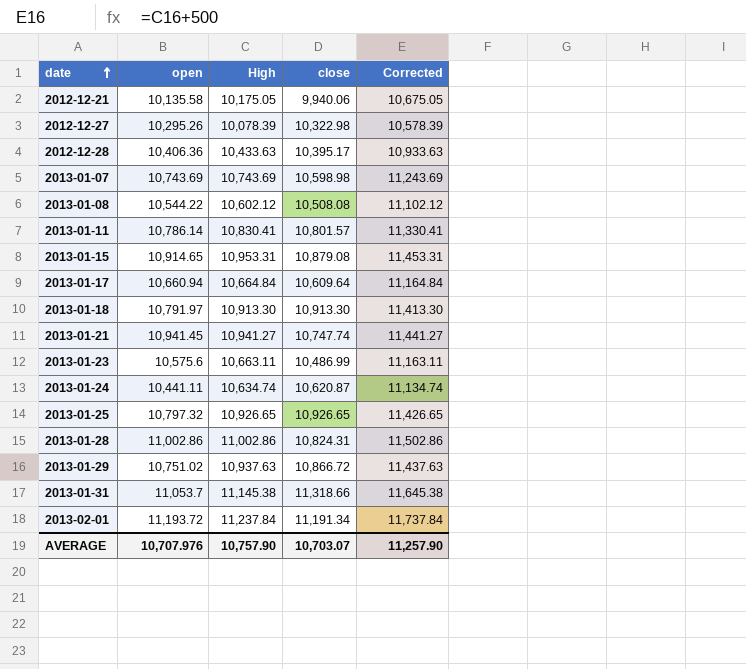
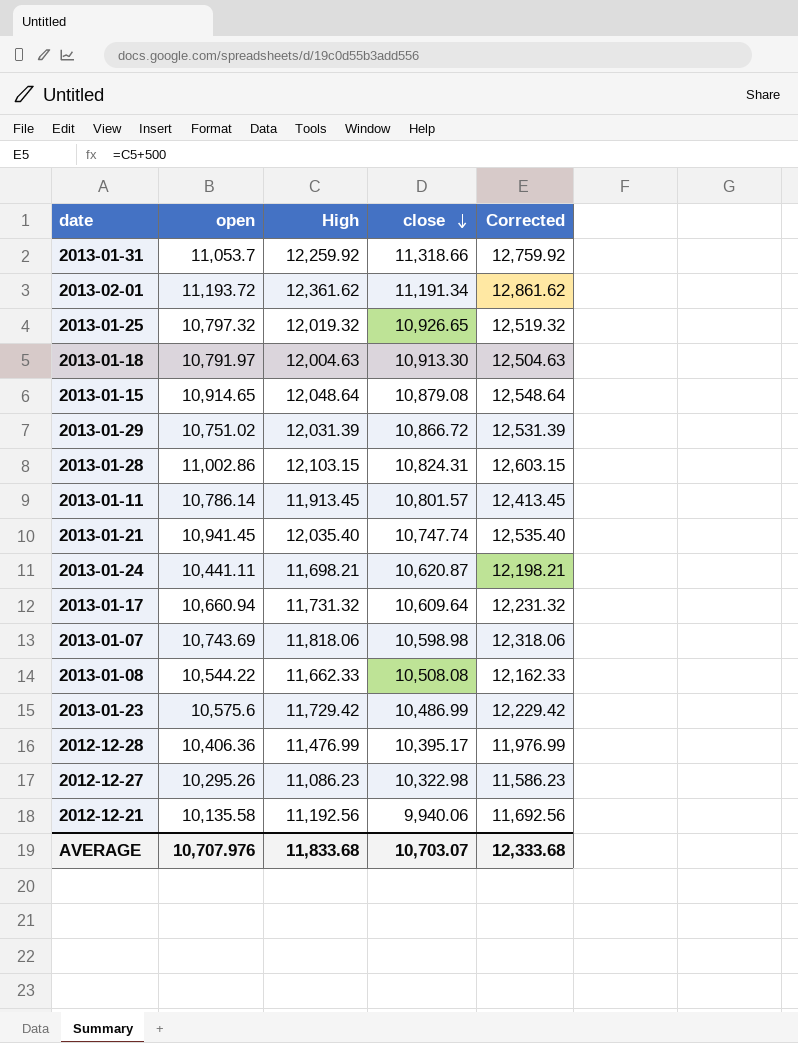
row order: date ascending -> close descending
2013-01-31 | High: 11,145.38 -> 12,259.92
2013-01-31 | Corrected: 11,645.38 -> 12,759.92
2013-02-01 | High: 11,237.84 -> 12,361.62
2013-02-01 | Corrected: 11,737.84 -> 12,861.62
2013-01-25 | High: 10,926.65 -> 12,019.32
2013-01-25 | Corrected: 11,426.65 -> 12,519.32
2013-01-18 | High: 10,913.30 -> 12,004.63
2013-01-18 | Corrected: 11,413.30 -> 12,504.63
2013-01-15 | High: 10,953.31 -> 12,048.64
2013-01-15 | Corrected: 11,453.31 -> 12,548.64
2013-01-29 | High: 10,937.63 -> 12,031.39
2013-01-29 | Corrected: 11,437.63 -> 12,531.39
2013-01-28 | High: 11,002.86 -> 12,103.15
2013-01-28 | Corrected: 11,502.86 -> 12,603.15
2013-01-11 | High: 10,830.41 -> 11,913.45
2013-01-11 | Corrected: 11,330.41 -> 12,413.45
2013-01-21 | High: 10,941.27 -> 12,035.40
2013-01-21 | Corrected: 11,441.27 -> 12,535.40
2013-01-24 | High: 10,634.74 -> 11,698.21
2013-01-24 | Corrected: 11,134.74 -> 12,198.21
2013-01-17 | High: 10,664.84 -> 11,731.32
2013-01-17 | Corrected: 11,164.84 -> 12,231.32
2013-01-07 | High: 10,743.69 -> 11,818.06
2013-01-07 | Corrected: 11,243.69 -> 12,318.06
2013-01-08 | High: 10,602.12 -> 11,662.33
2013-01-08 | Corrected: 11,102.12 -> 12,162.33
2013-01-23 | High: 10,663.11 -> 11,729.42
2013-01-23 | Corrected: 11,163.11 -> 12,229.42
2012-12-28 | High: 10,433.63 -> 11,476.99
2012-12-28 | Corrected: 10,933.63 -> 11,976.99
2012-12-27 | High: 10,078.39 -> 11,086.23
2012-12-27 | Corrected: 10,578.39 -> 11,586.23
2012-12-21 | High: 10,175.05 -> 11,192.56
2012-12-21 | Corrected: 10,675.05 -> 11,692.56
AVERAGE | High: 10,757.90 -> 11,833.68
AVERAGE | Corrected: 11,257.90 -> 12,333.68

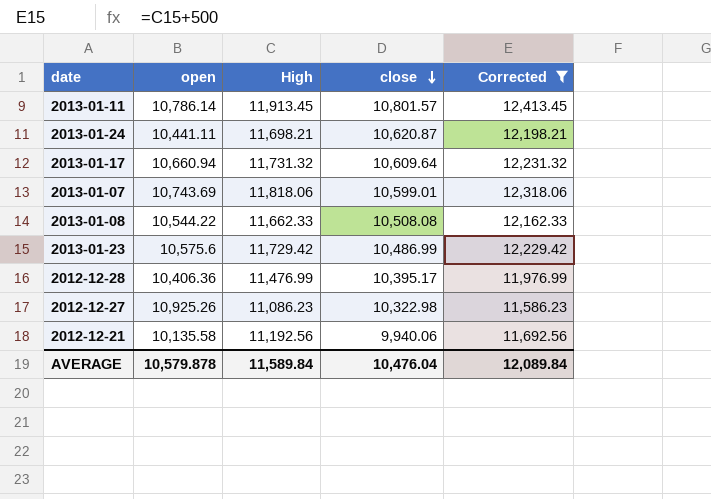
filter: none -> Corrected <= 12,413.45
2013-01-07 | close: 10,598.98 -> 10,599.01
2012-12-27 | open: 10,295.26 -> 10,925.26
AVERAGE | open: 10,707.976 -> 10,579.878
AVERAGE | High: 11,833.68 -> 11,589.84
AVERAGE | close: 10,703.07 -> 10,476.04
AVERAGE | Corrected: 12,333.68 -> 12,089.84

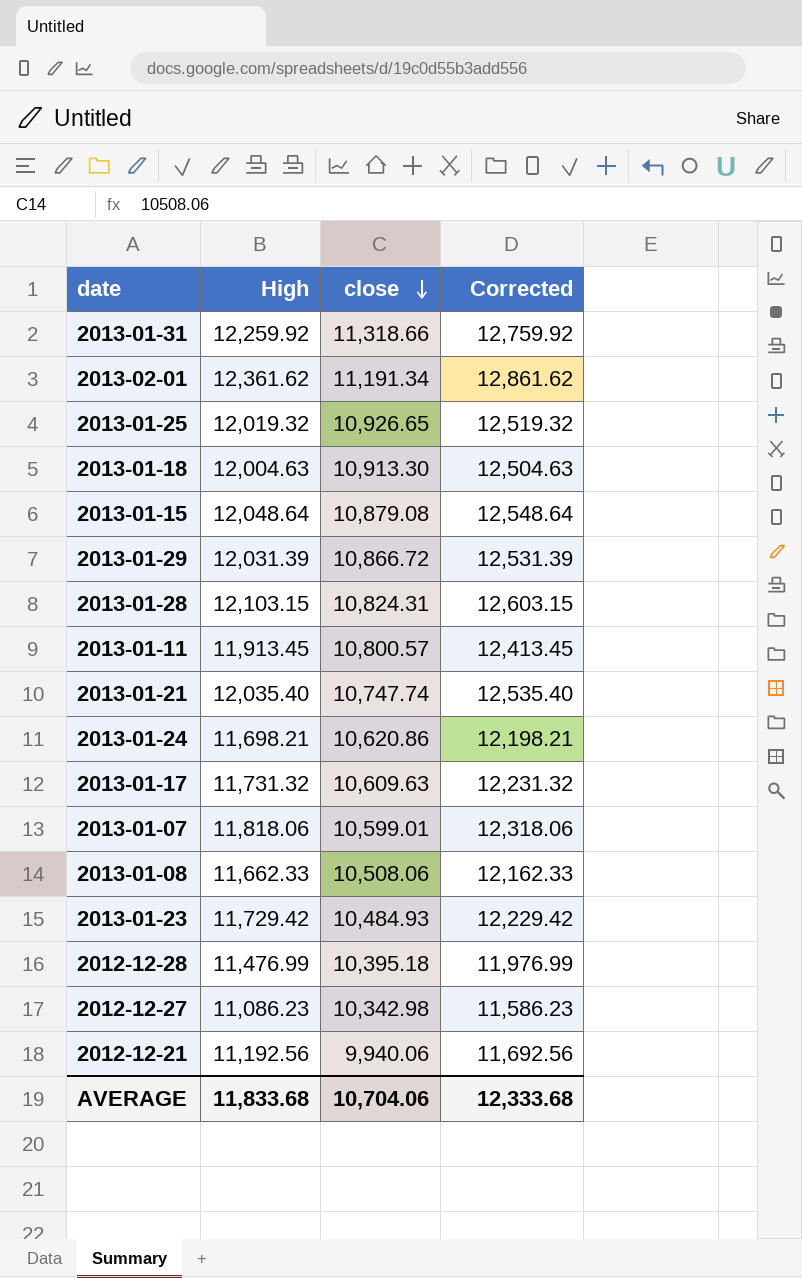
filter: Corrected <= 12,413.45 -> none
column open | position: 2 -> none
2013-01-11 | close: 10,801.57 -> 10,800.57
2013-01-24 | close: 10,620.87 -> 10,620.86
2013-01-17 | close: 10,609.64 -> 10,609.63
2013-01-08 | close: 10,508.08 -> 10,508.06
2013-01-23 | close: 10,486.99 -> 10,484.93
2012-12-28 | close: 10,395.17 -> 10,395.18
2012-12-27 | close: 10,322.98 -> 10,342.98
AVERAGE | High: 11,589.84 -> 11,833.68
AVERAGE | close: 10,476.04 -> 10,704.06
AVERAGE | Corrected: 12,089.84 -> 12,333.68

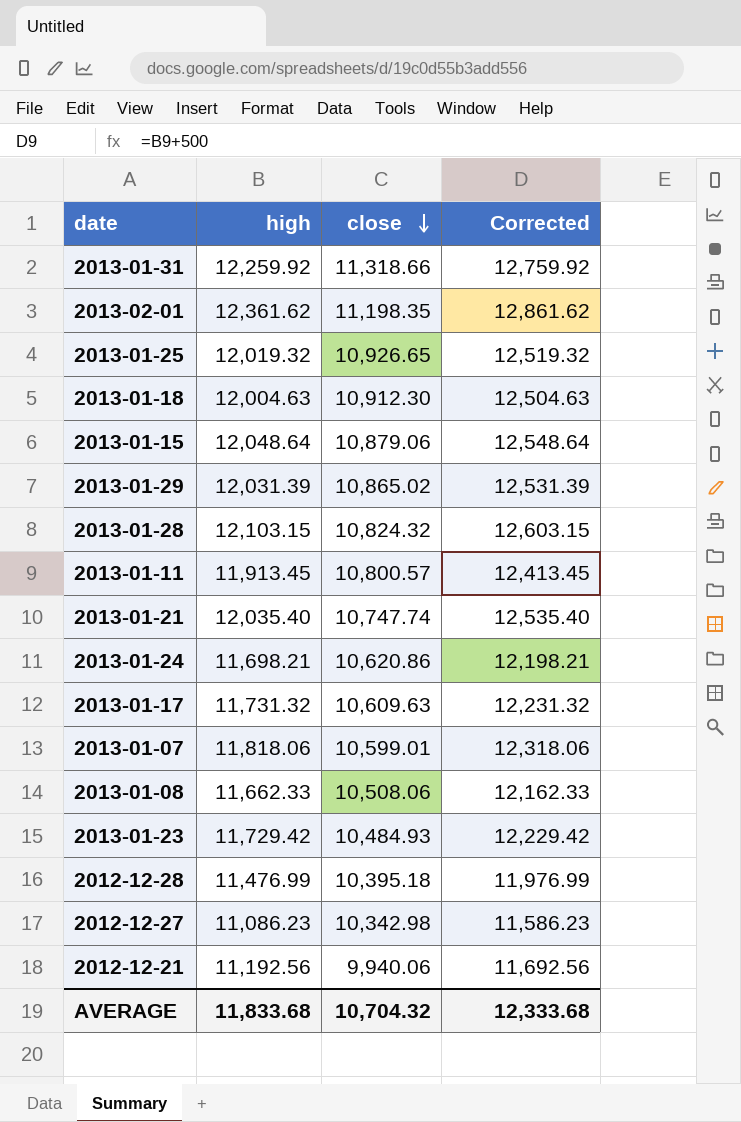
column name: High -> high
2013-02-01 | close: 11,191.34 -> 11,198.35
2013-01-18 | close: 10,913.30 -> 10,912.30
2013-01-15 | close: 10,879.08 -> 10,879.06
2013-01-29 | close: 10,866.72 -> 10,865.02
2013-01-28 | close: 10,824.31 -> 10,824.32
AVERAGE | close: 10,704.06 -> 10,704.32

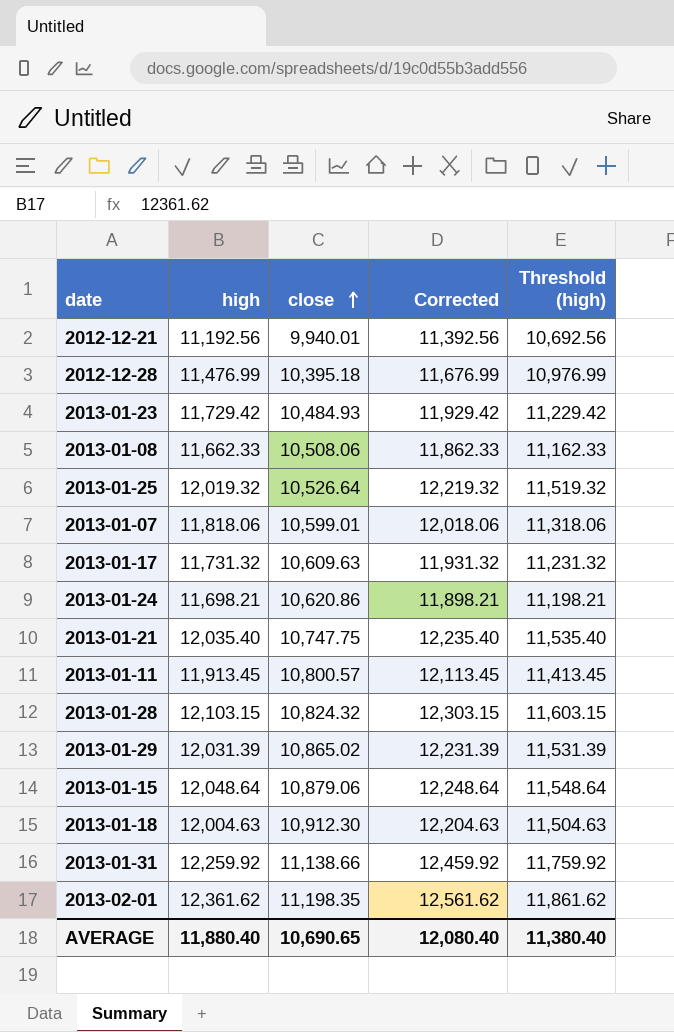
row order: close descending -> close ascending
column Corrected | formula: [high] + 500 -> [high] + 200
column Threshold (high) | formula: none -> [high] - 500
row 2012-12-27: 11,086.23 | 10,342.98 | 11,586.23 -> none
2012-12-21 | close: 9,940.06 -> 9,940.01
2013-01-25 | close: 10,926.65 -> 10,526.64
2013-01-21 | close: 10,747.74 -> 10,747.75
2013-01-31 | close: 11,318.66 -> 11,138.66
AVERAGE | high: 11,833.68 -> 11,880.40
AVERAGE | close: 10,704.32 -> 10,690.65
AVERAGE | Corrected: 12,333.68 -> 12,080.40

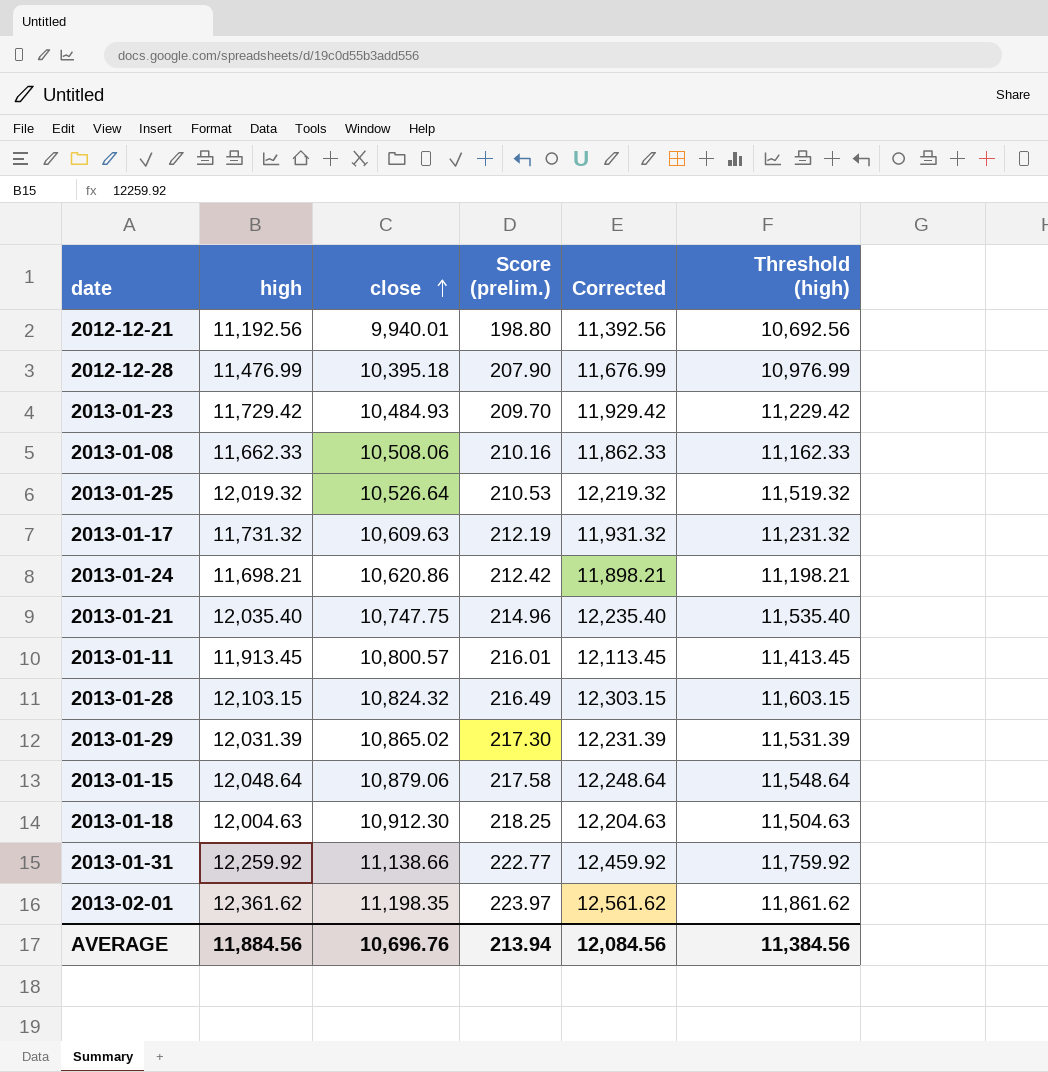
column Score (prelim.) | formula: none -> [close] * 0.02
row 2013-01-07: 11,818.06 | 10,599.01 | 12,018.06 | 11,318.06 -> none
AVERAGE | high: 11,880.40 -> 11,884.56
AVERAGE | close: 10,690.65 -> 10,696.76
AVERAGE | Corrected: 12,080.40 -> 12,084.56
AVERAGE | Threshold (high): 11,380.40 -> 11,384.56

